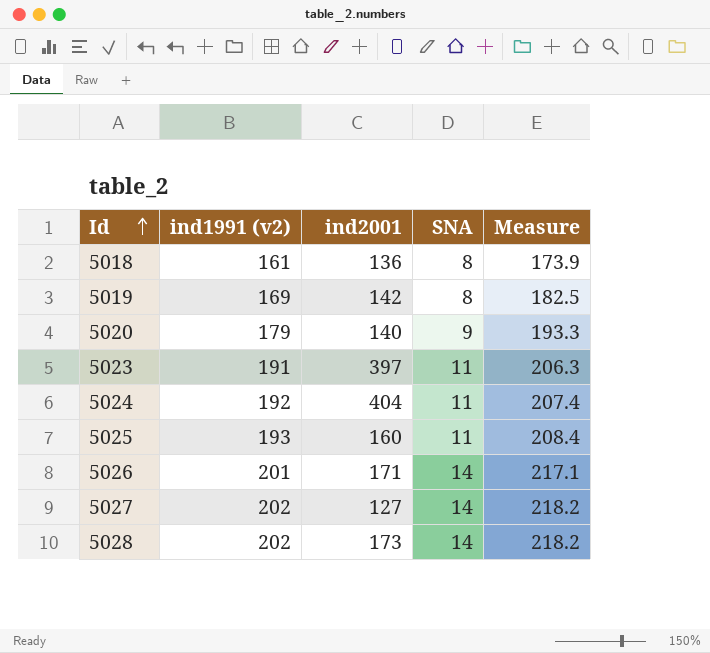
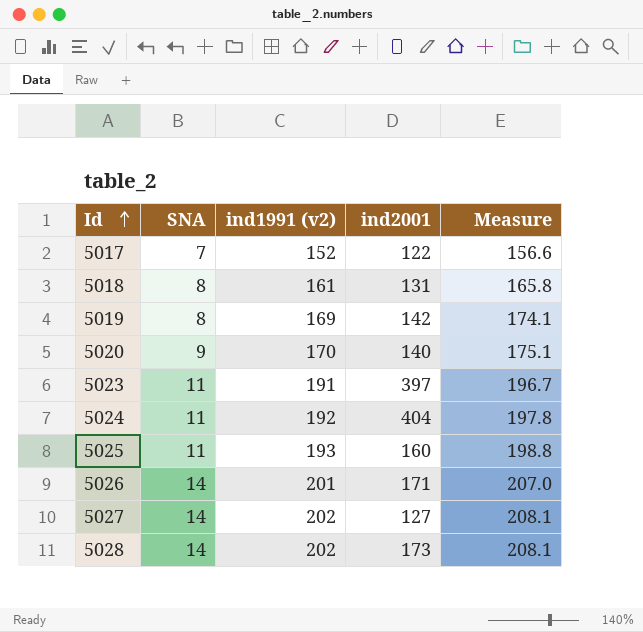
column SNA | position: 4 -> 2
column Measure | formula: [ind1991 (v2)] * 1.08 -> [ind1991 (v2)] * 1.03
row 5017: none -> 7 | 152 | 122 | 156.6
5018 | ind2001: 136 -> 131
5020 | ind1991 (v2): 179 -> 170

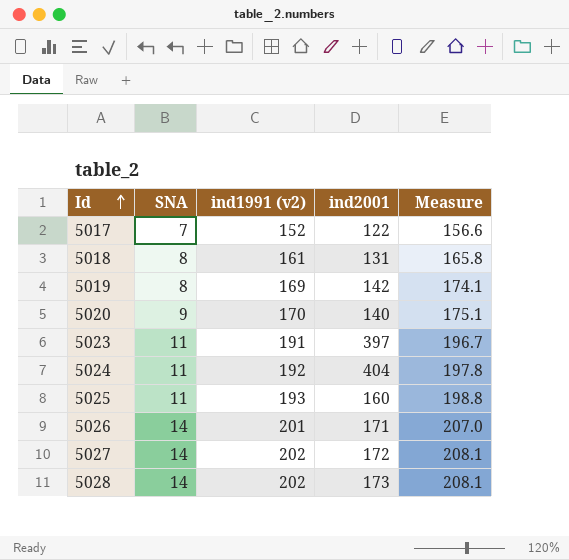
5027 | ind2001: 127 -> 172

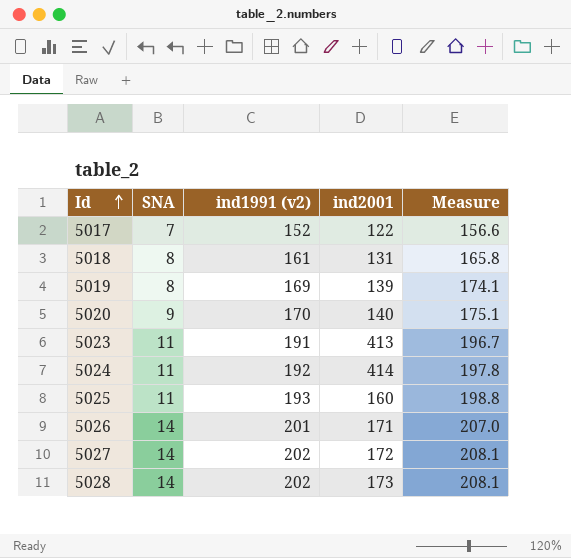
5019 | ind2001: 142 -> 139
5023 | ind2001: 397 -> 413
5024 | ind2001: 404 -> 414

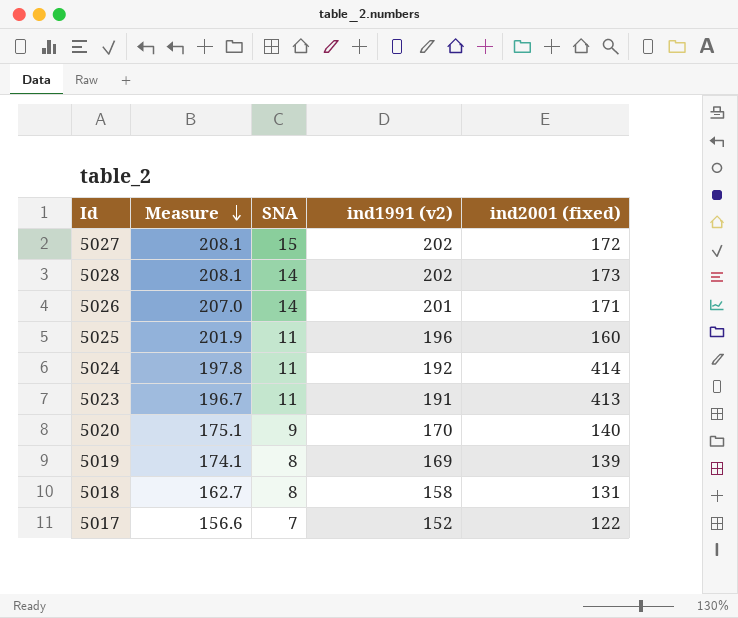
row order: Id ascending -> Measure descending
column Measure | position: 5 -> 2
column name: ind2001 -> ind2001 (fixed)
5027 | SNA: 14 -> 15
5025 | Measure: 198.8 -> 201.9
5025 | ind1991 (v2): 193 -> 196
5018 | Measure: 165.8 -> 162.7
5018 | ind1991 (v2): 161 -> 158

